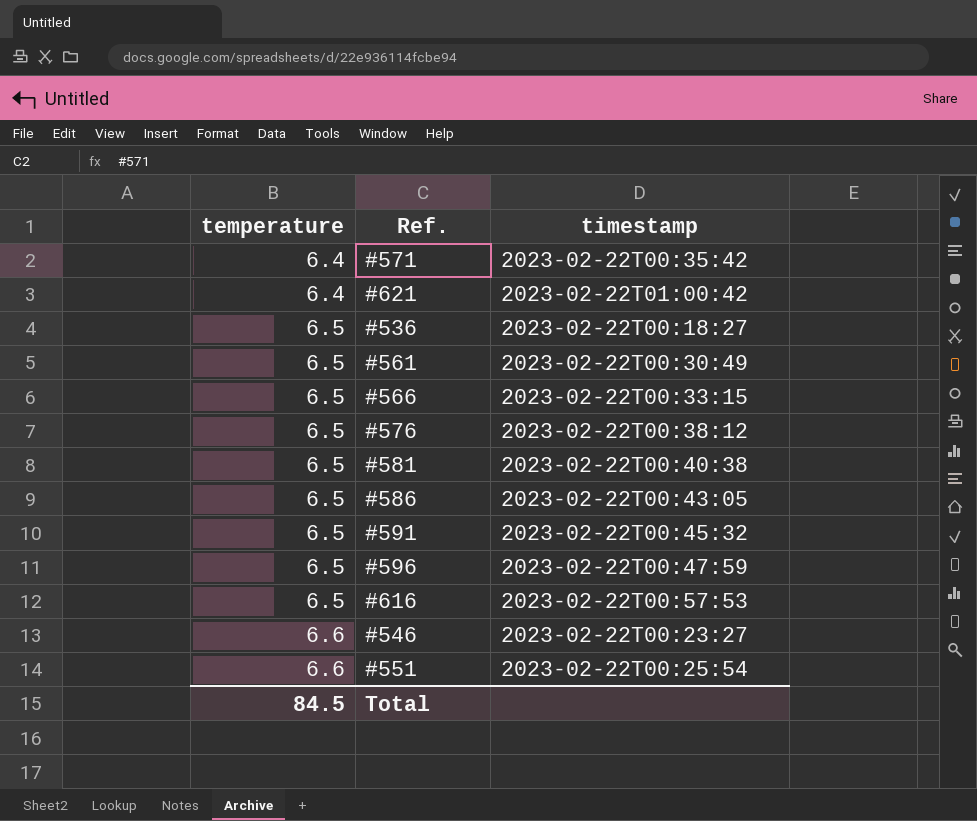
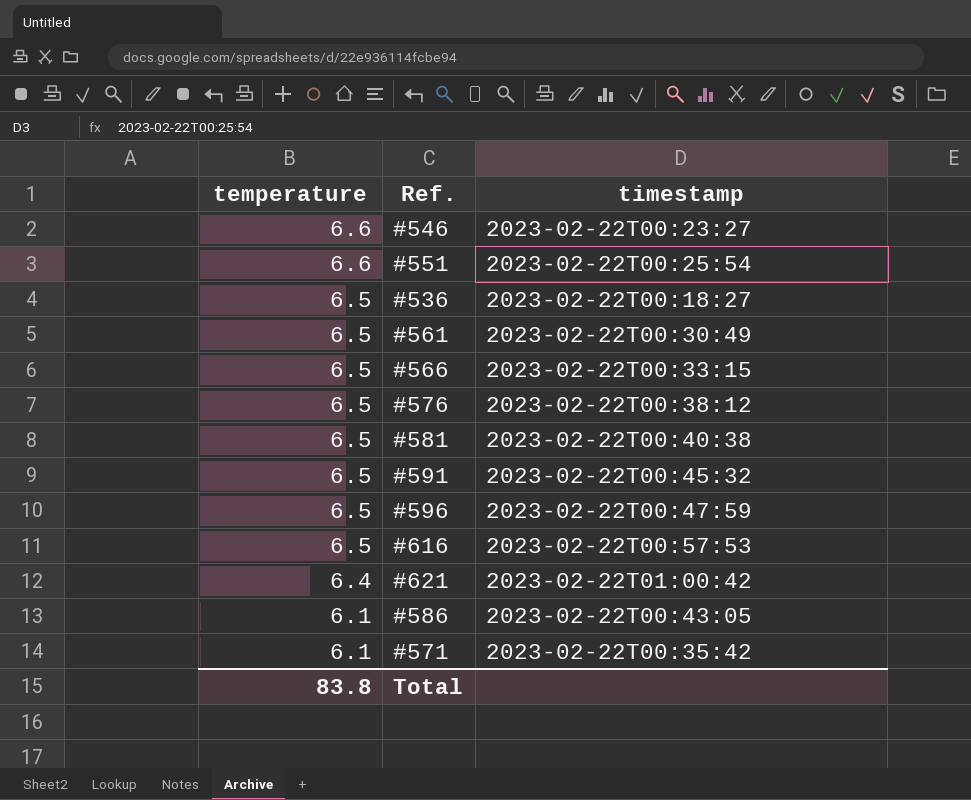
row order: temperature ascending -> temperature descending
#586 | temperature: 6.5 -> 6.1
#571 | temperature: 6.4 -> 6.1
Total | temperature: 84.5 -> 83.8

